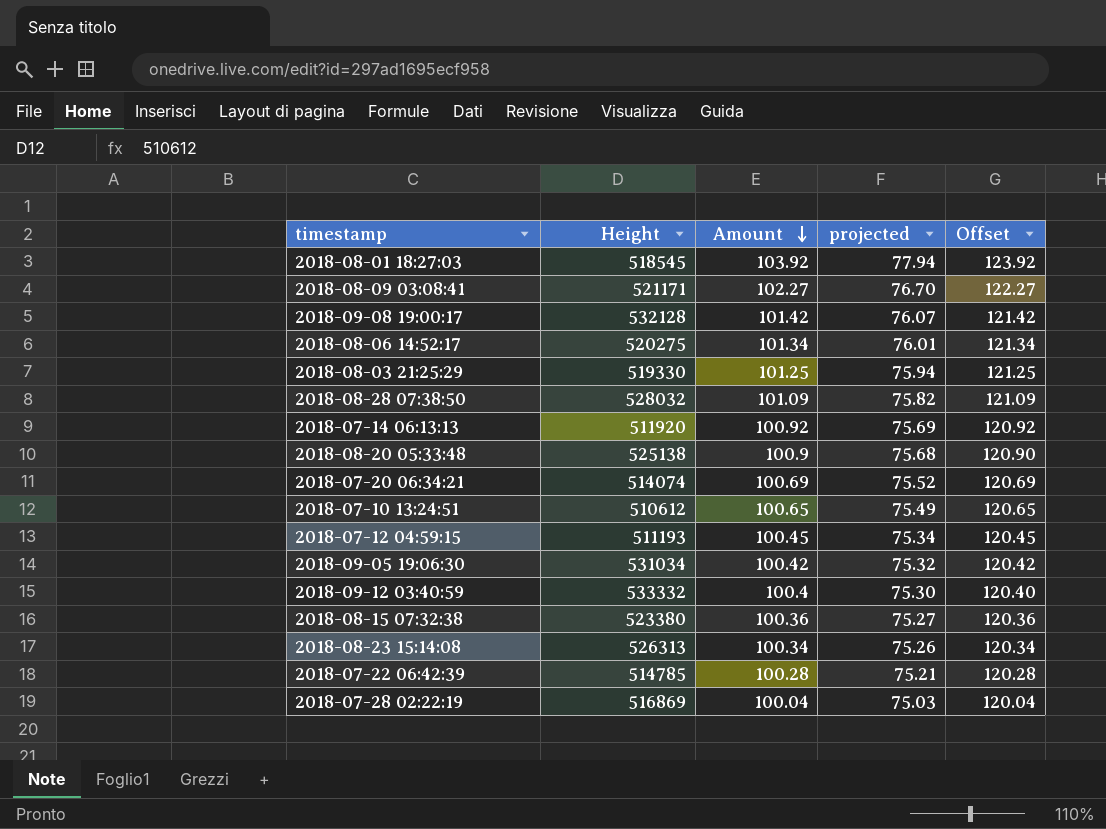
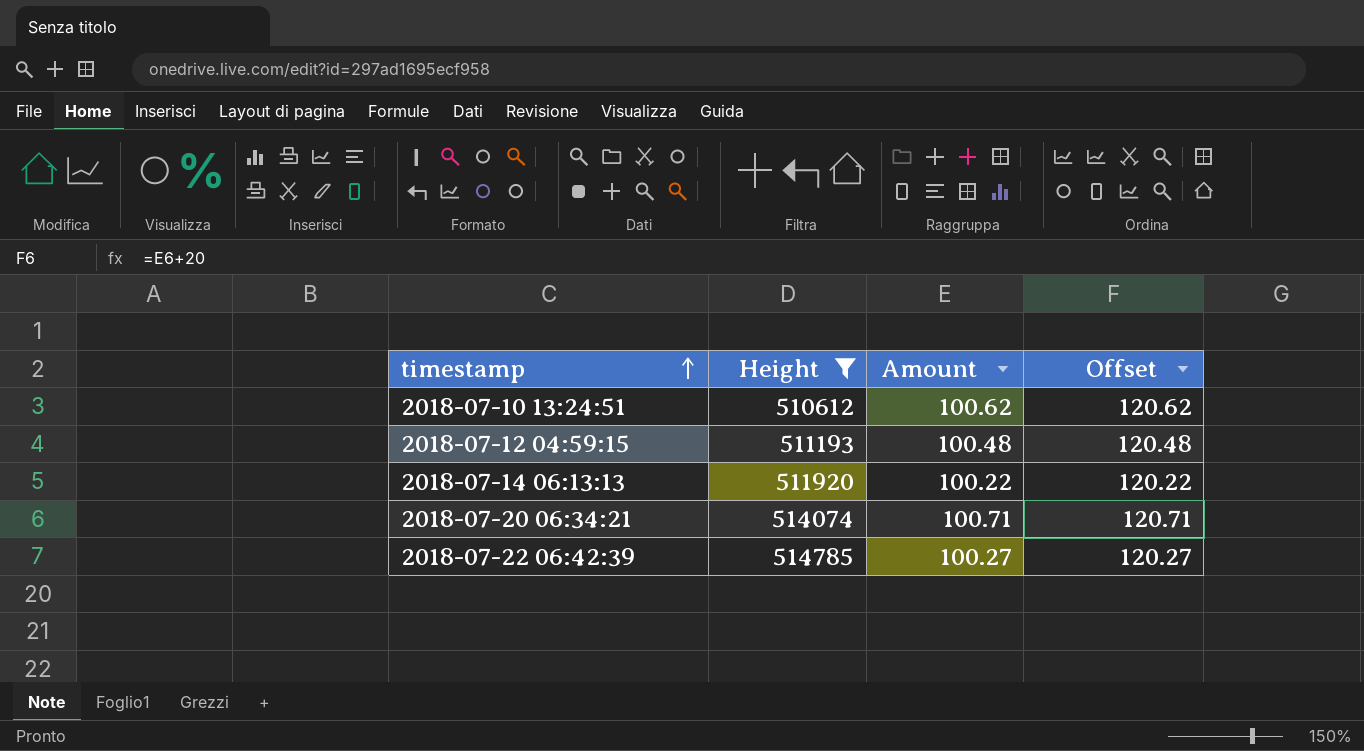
filter: none -> Height <= 514785
row order: Amount descending -> timestamp ascending
column projected | formula: [Amount] * 0.75 -> none
2018-07-10 13:24:51 | Amount: 100.65 -> 100.62
2018-07-10 13:24:51 | Offset: 120.65 -> 120.62
2018-07-12 04:59:15 | Amount: 100.45 -> 100.48
2018-07-12 04:59:15 | Offset: 120.45 -> 120.48
2018-07-14 06:13:13 | Amount: 100.92 -> 100.22
2018-07-14 06:13:13 | Offset: 120.92 -> 120.22
2018-07-20 06:34:21 | Amount: 100.69 -> 100.71
2018-07-20 06:34:21 | Offset: 120.69 -> 120.71
2018-07-22 06:42:39 | Amount: 100.28 -> 100.27
2018-07-22 06:42:39 | Offset: 120.28 -> 120.27

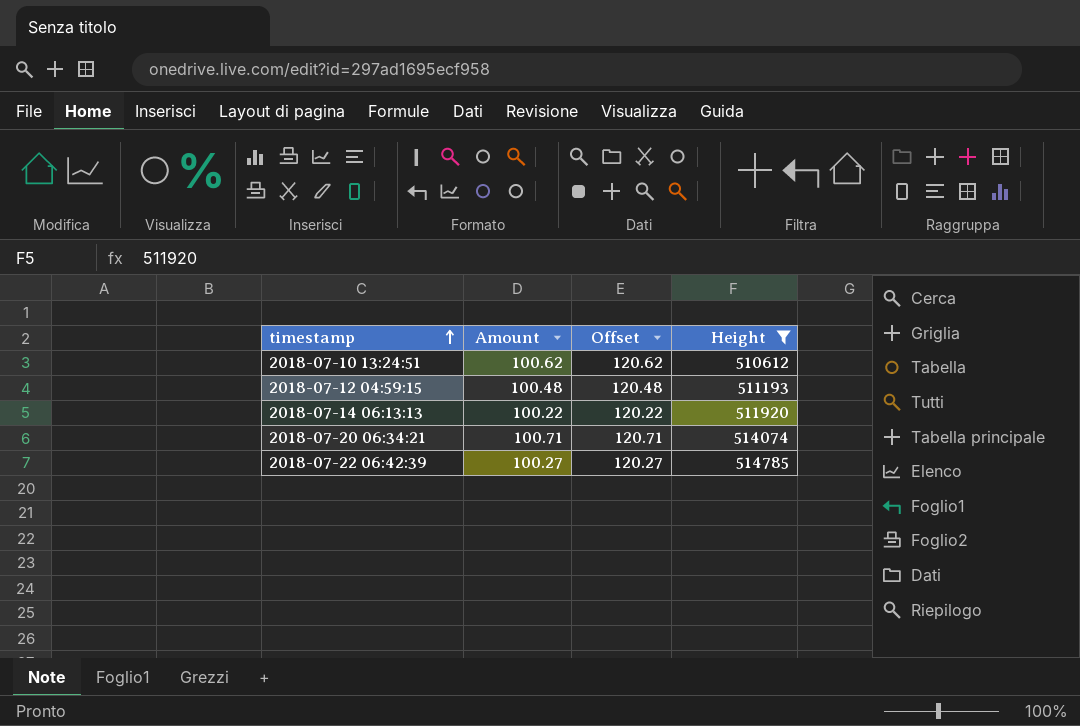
column Height | position: 2 -> 4

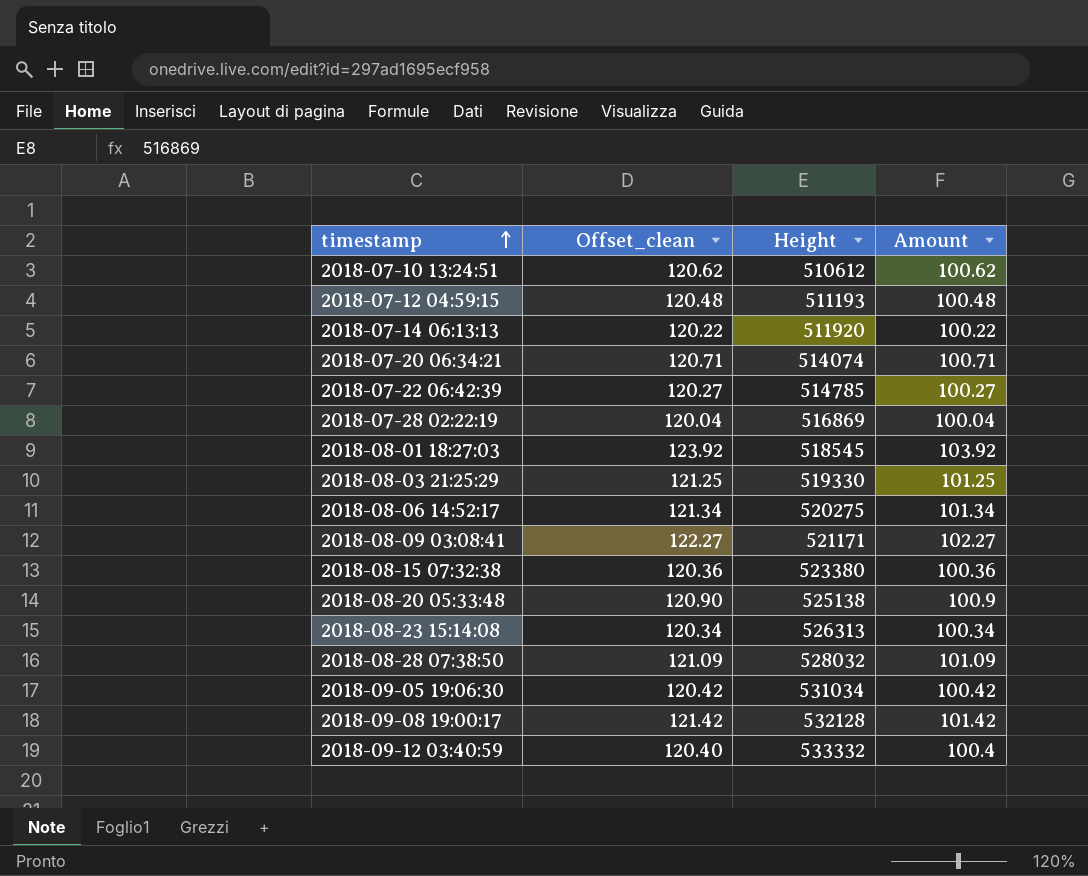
filter: Height <= 514785 -> none
column name: Offset -> Offset_clean
column Amount | position: 2 -> 4

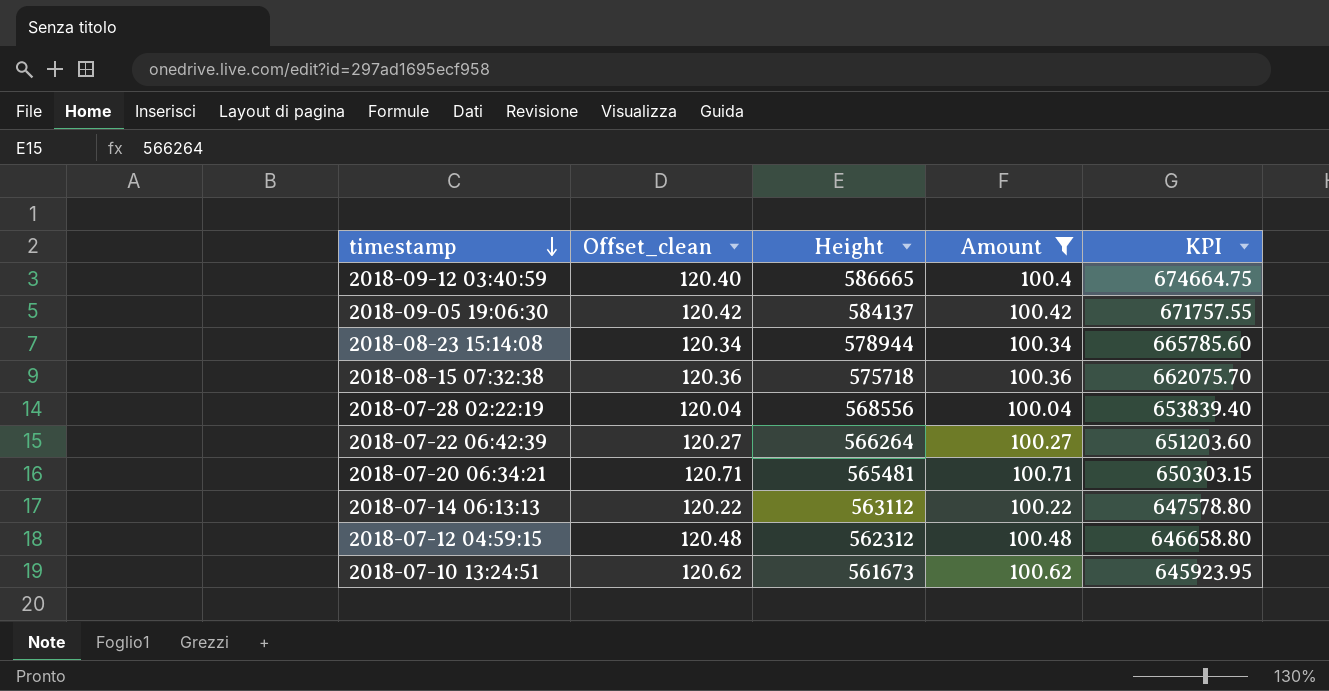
filter: none -> Amount <= 100.71
row order: timestamp ascending -> timestamp descending
column KPI | formula: none -> [Height] * 1.15
2018-09-12 03:40:59 | Height: 533332 -> 586665
2018-09-05 19:06:30 | Height: 531034 -> 584137
2018-08-23 15:14:08 | Height: 526313 -> 578944
2018-08-15 07:32:38 | Height: 523380 -> 575718
2018-07-28 02:22:19 | Height: 516869 -> 568556
2018-07-22 06:42:39 | Height: 514785 -> 566264
2018-07-20 06:34:21 | Height: 514074 -> 565481
2018-07-14 06:13:13 | Height: 511920 -> 563112
2018-07-12 04:59:15 | Height: 511193 -> 562312
2018-07-10 13:24:51 | Height: 510612 -> 561673

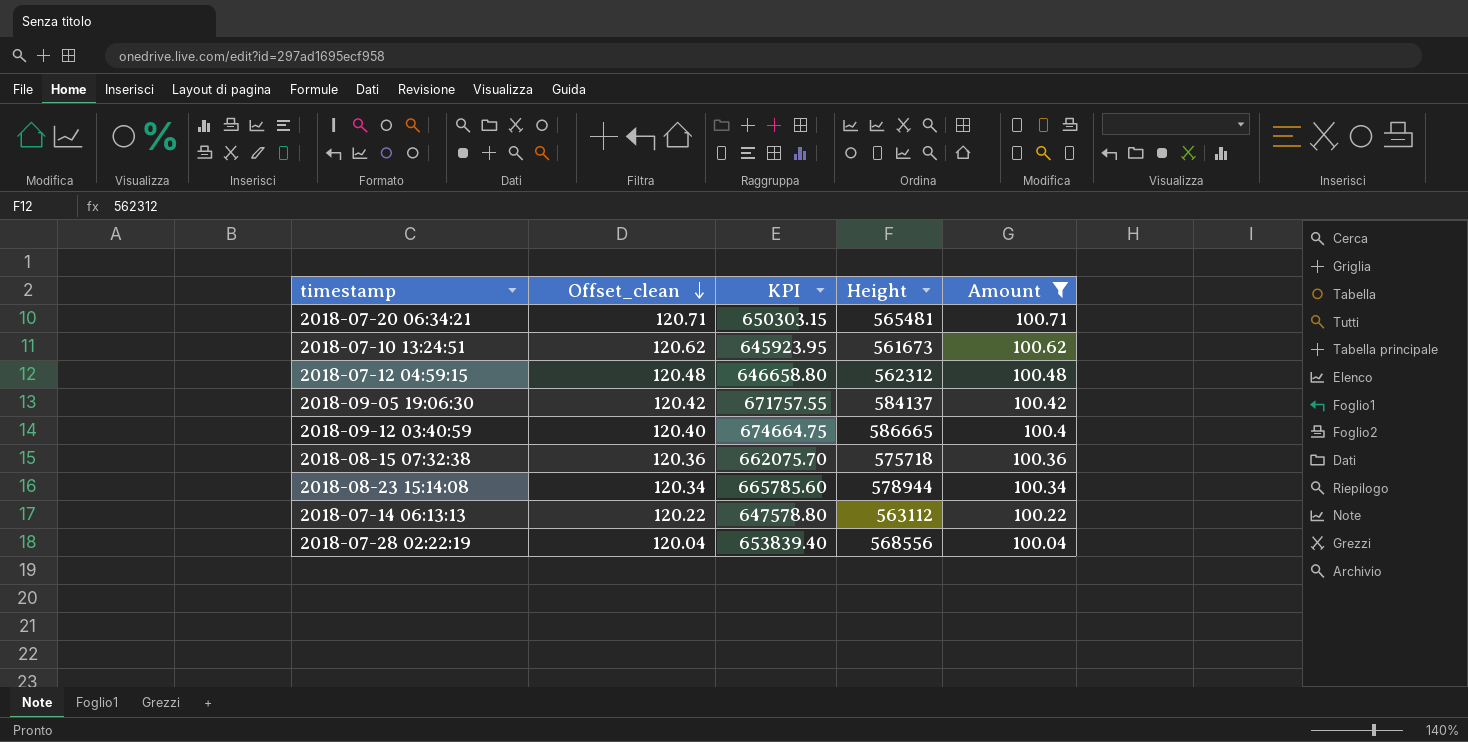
row order: timestamp descending -> Offset_clean descending
column KPI | position: 5 -> 3
row 2018-07-22 06:42:39: 120.27 | 566264 | 100.27 | 651203.60 -> none

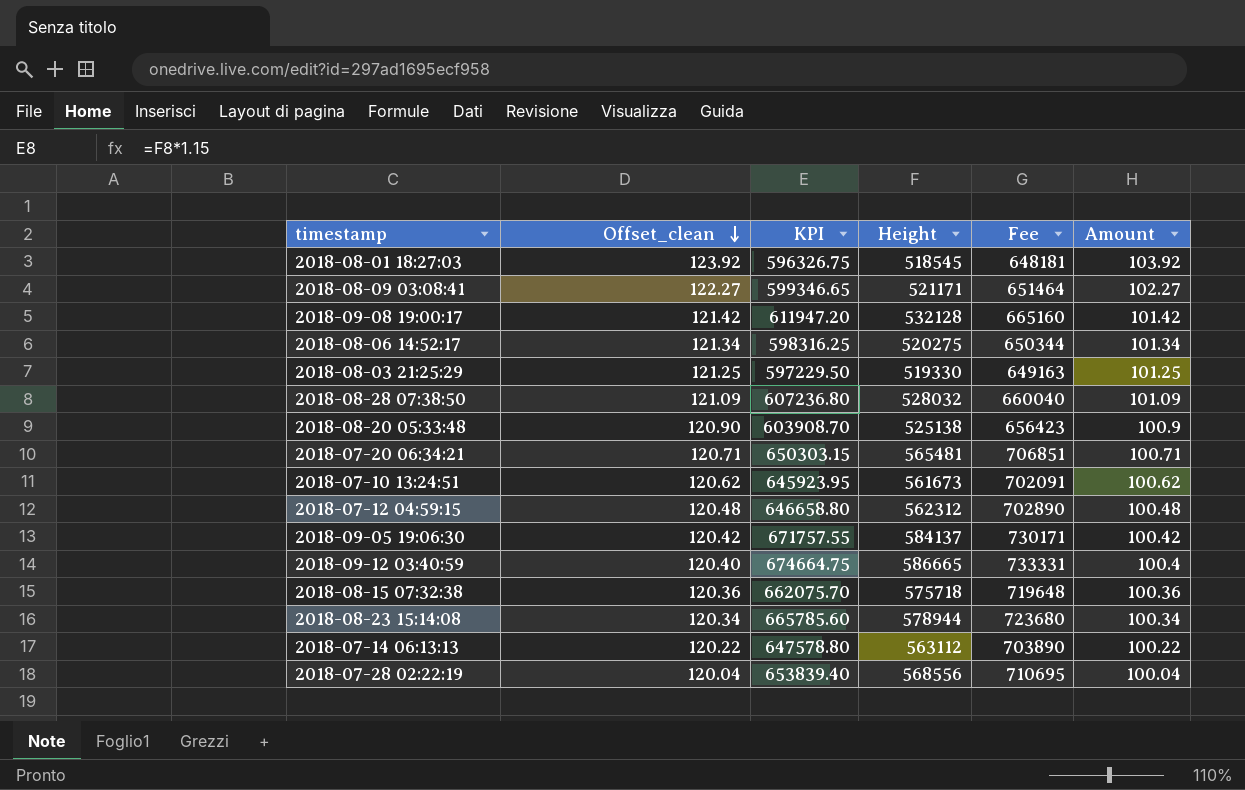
filter: Amount <= 100.71 -> none
column Fee | formula: none -> [Height] * 1.25

